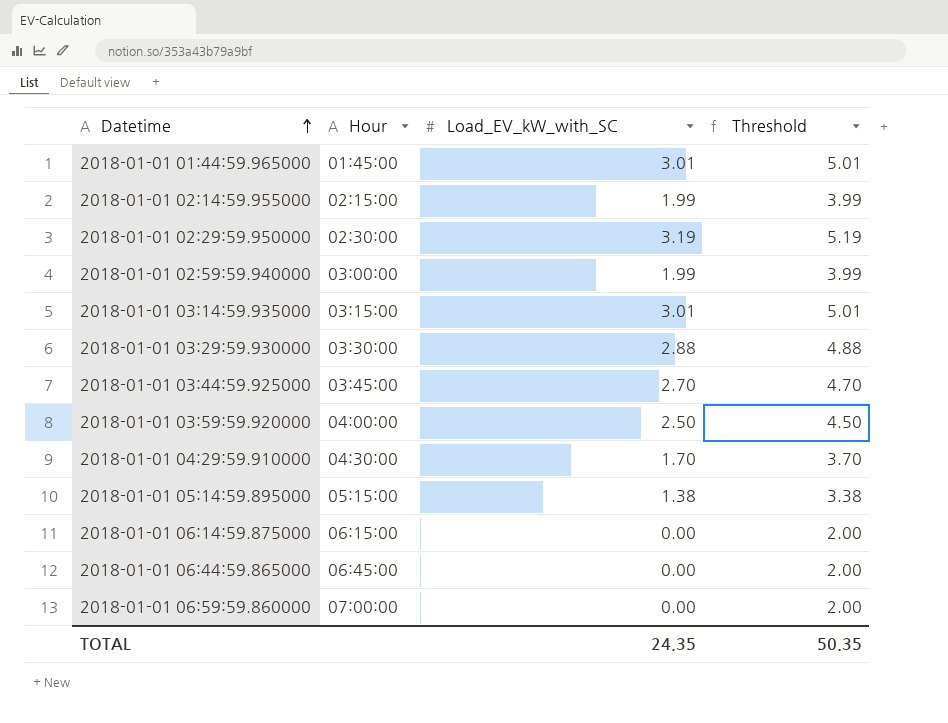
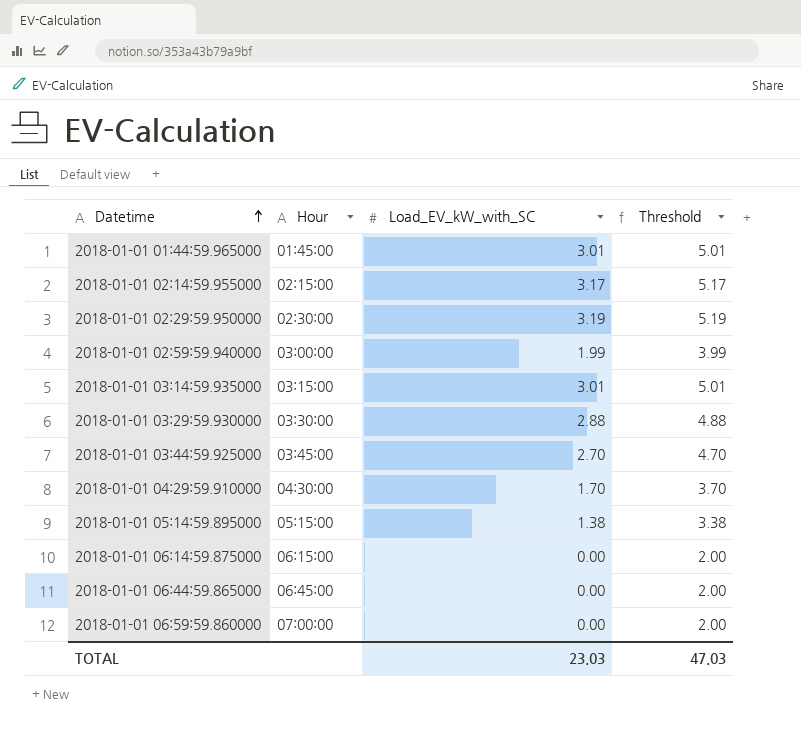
row 2018-01-01 03:59:59.920000: 04:00:00 | 2.50 | 4.50 -> none
2018-01-01 02:14:59.955000 | Load_EV_kW_with_SC: 1.99 -> 3.17
2018-01-01 02:14:59.955000 | Threshold: 3.99 -> 5.17
TOTAL | Load_EV_kW_with_SC: 24.35 -> 23.03
TOTAL | Threshold: 50.35 -> 47.03

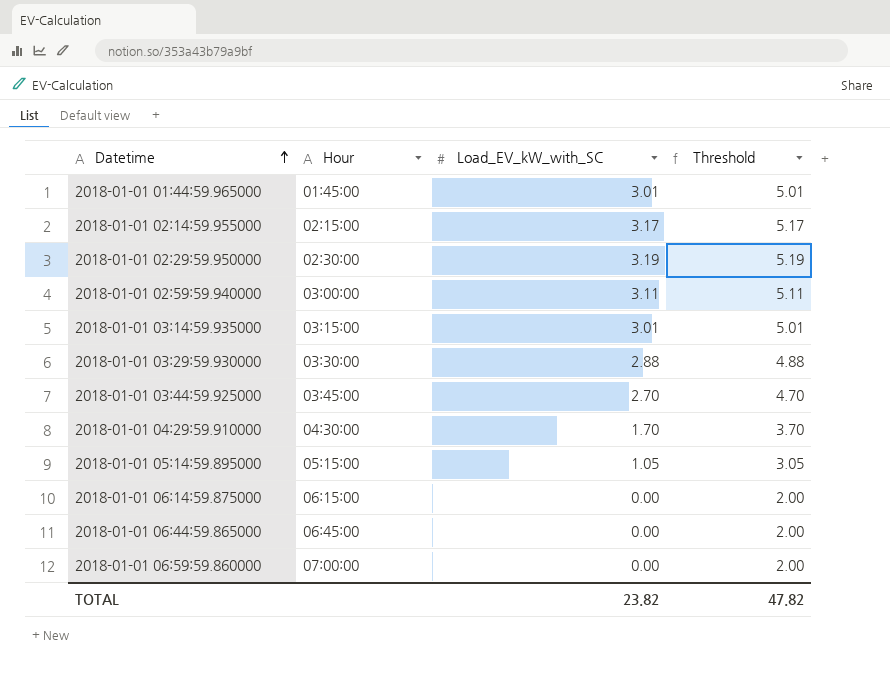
2018-01-01 02:59:59.940000 | Load_EV_kW_with_SC: 1.99 -> 3.11
2018-01-01 02:59:59.940000 | Threshold: 3.99 -> 5.11
2018-01-01 05:14:59.895000 | Load_EV_kW_with_SC: 1.38 -> 1.05
2018-01-01 05:14:59.895000 | Threshold: 3.38 -> 3.05
TOTAL | Load_EV_kW_with_SC: 23.03 -> 23.82
TOTAL | Threshold: 47.03 -> 47.82

